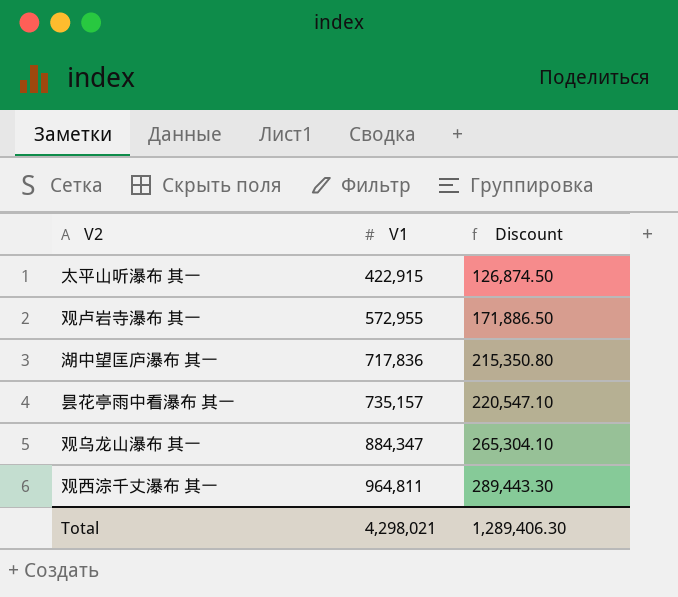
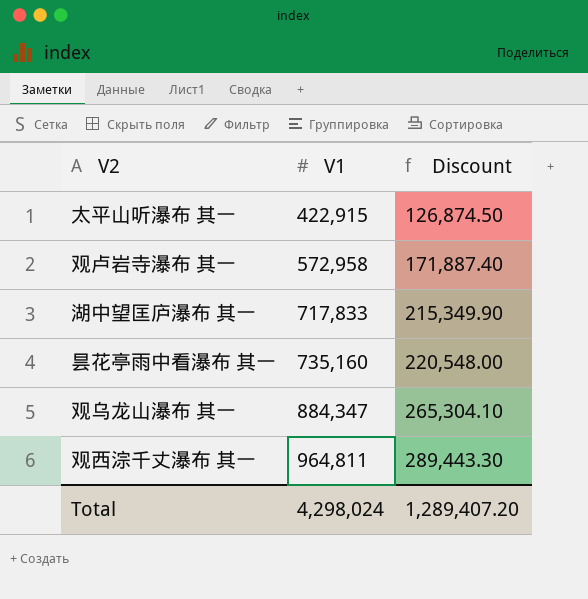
观卢岩寺瀑布 其一 | V1: 572,955 -> 572,958
观卢岩寺瀑布 其一 | Discount: 171,886.50 -> 171,887.40
湖中望匡庐瀑布 其一 | V1: 717,836 -> 717,833
湖中望匡庐瀑布 其一 | Discount: 215,350.80 -> 215,349.90
昙花亭雨中看瀑布 其一 | V1: 735,157 -> 735,160
昙花亭雨中看瀑布 其一 | Discount: 220,547.10 -> 220,548.00
Total | V1: 4,298,021 -> 4,298,024
Total | Discount: 1,289,406.30 -> 1,289,407.20

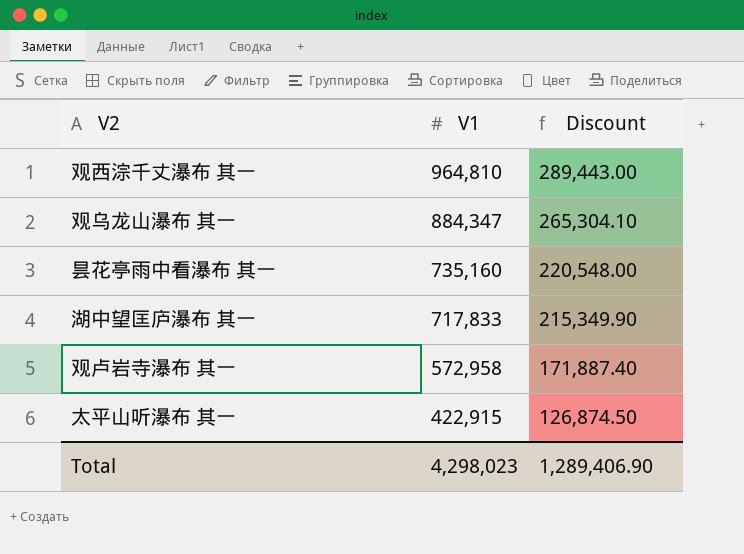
row order: V1 ascending -> V1 descending
观西淙千丈瀑布 其一 | V1: 964,811 -> 964,810
观西淙千丈瀑布 其一 | Discount: 289,443.30 -> 289,443.00
Total | V1: 4,298,024 -> 4,298,023
Total | Discount: 1,289,407.20 -> 1,289,406.90

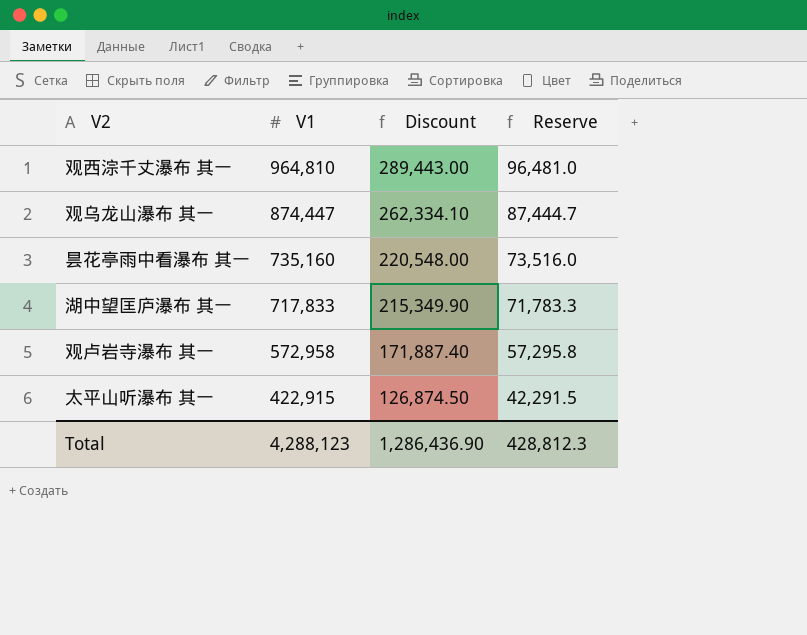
column Reserve | formula: none -> [V1] * 0.1
观乌龙山瀑布 其一 | V1: 884,347 -> 874,447
观乌龙山瀑布 其一 | Discount: 265,304.10 -> 262,334.10
Total | V1: 4,298,023 -> 4,288,123
Total | Discount: 1,289,406.90 -> 1,286,436.90

